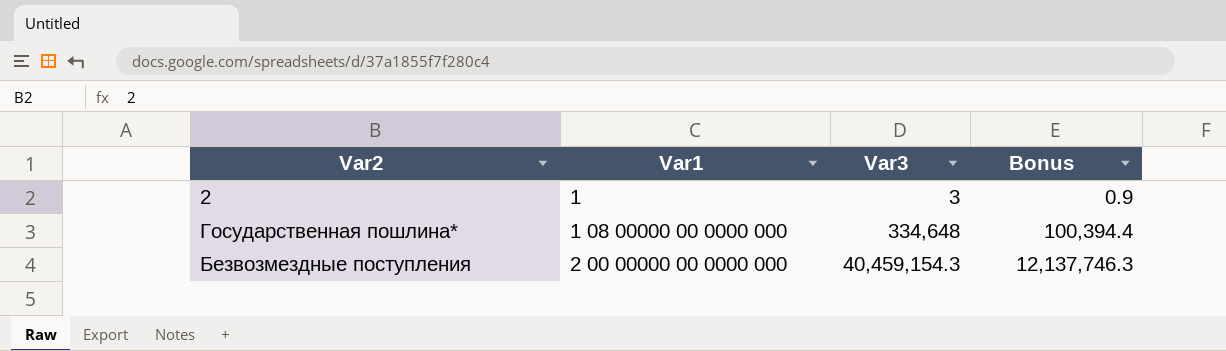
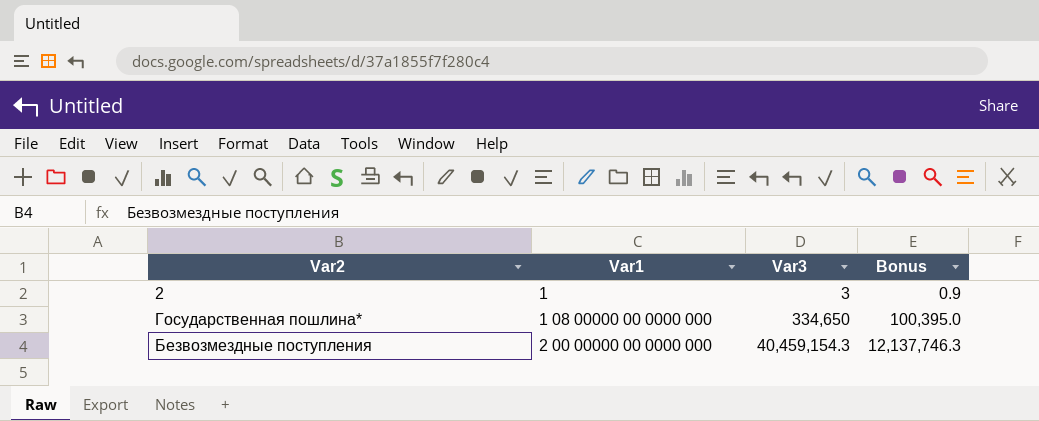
Государственная пошлина* | Var3: 334,648 -> 334,650
Государственная пошлина* | Bonus: 100,394.4 -> 100,395.0

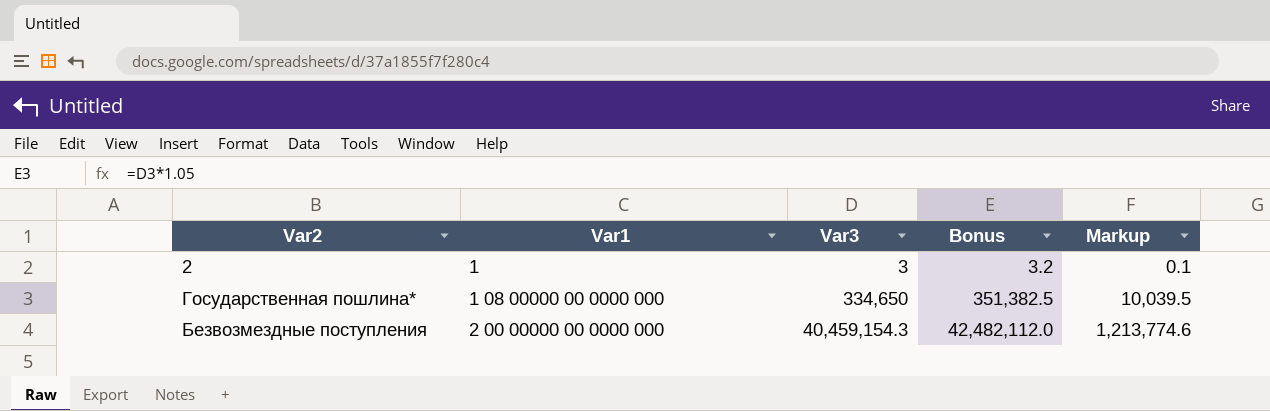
column Bonus | formula: [Var3] * 0.3 -> [Var3] * 1.05
column Markup | formula: none -> [Var3] * 0.03

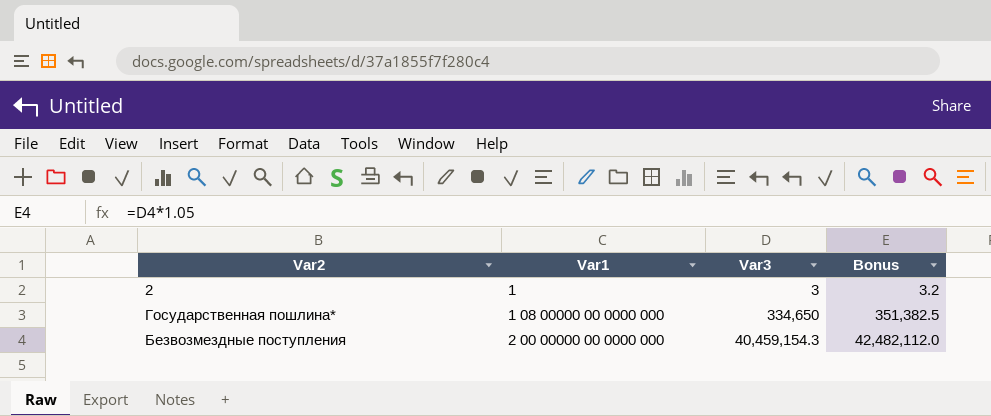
column Markup | formula: [Var3] * 0.03 -> none

